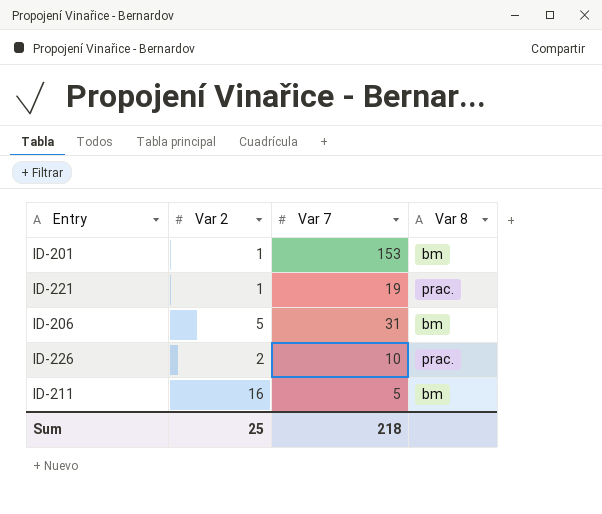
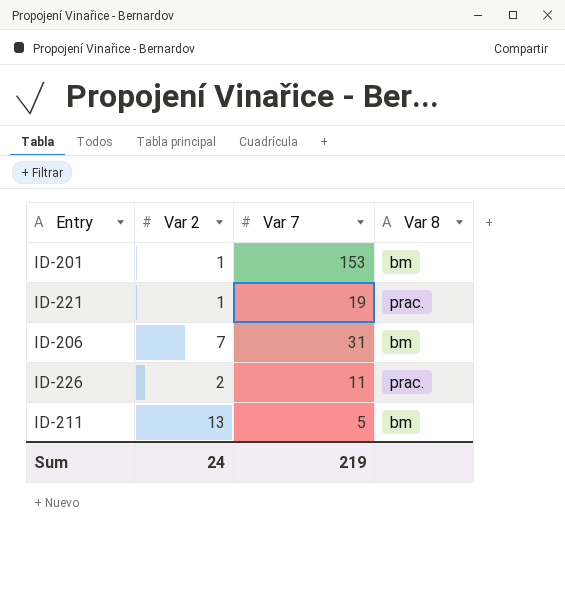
ID-206 | Var 2: 5 -> 7
ID-226 | Var 7: 10 -> 11
ID-211 | Var 2: 16 -> 13
Sum | Var 2: 25 -> 24
Sum | Var 7: 218 -> 219

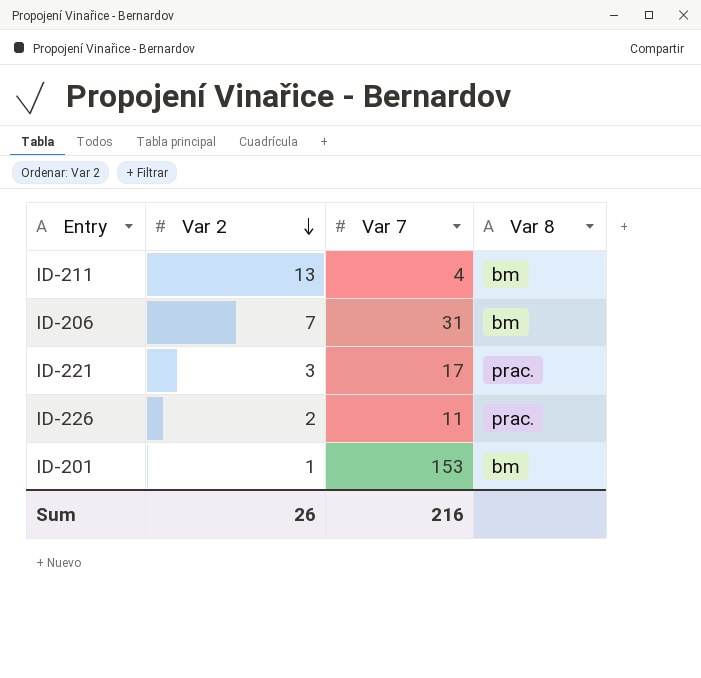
row order: none -> Var 2 descending
ID-211 | Var 7: 5 -> 4
ID-221 | Var 2: 1 -> 3
ID-221 | Var 7: 19 -> 17
Sum | Var 2: 24 -> 26
Sum | Var 7: 219 -> 216

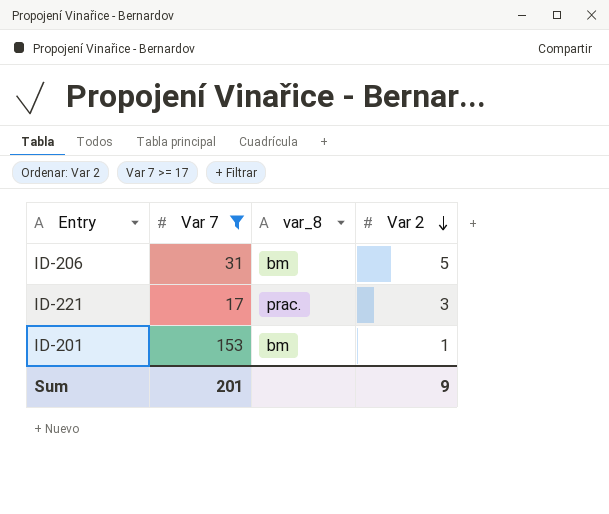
filter: none -> Var 7 >= 17
column name: Var 8 -> var_8
column Var 2 | position: 2 -> 4
ID-206 | Var 2: 7 -> 5
Sum | Var 7: 216 -> 201
Sum | Var 2: 26 -> 9

